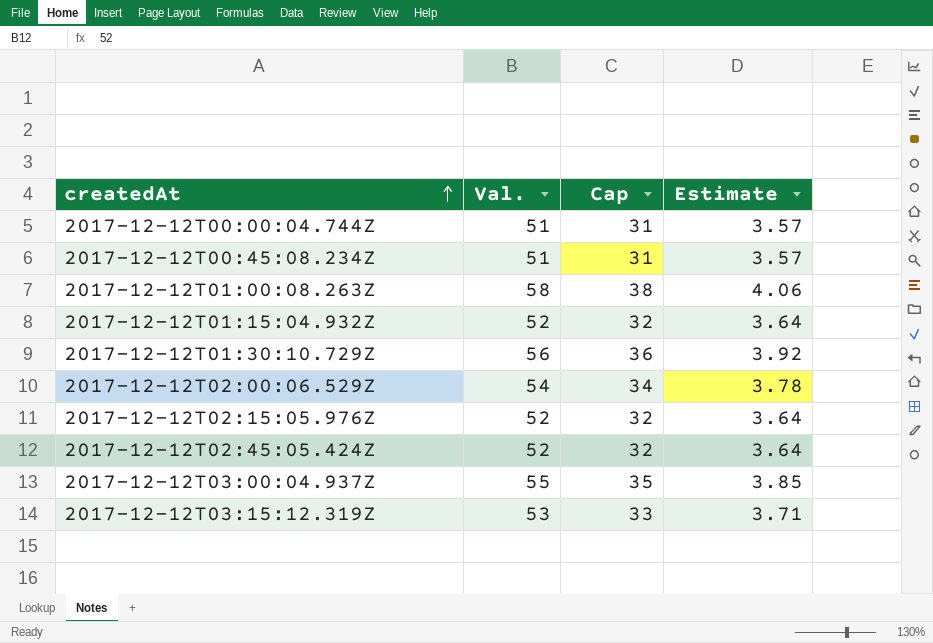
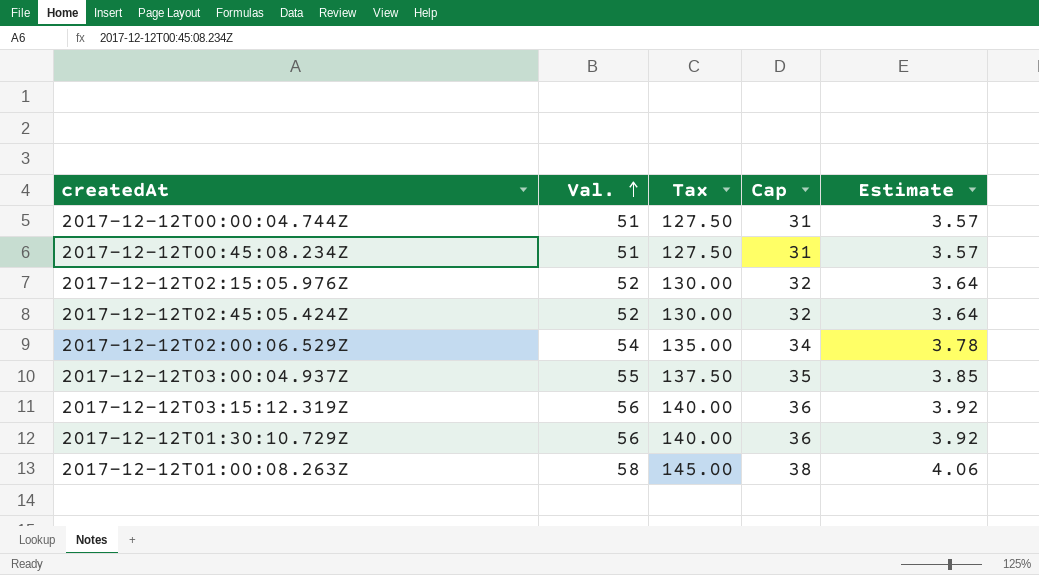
row order: createdAt ascending -> Val. ascending
column Tax | formula: none -> [Val.] * 2.5
row 2017-12-12T01:15:04.932Z: 52 | 32 | 3.64 -> none
2017-12-12T03:15:12.319Z | Val.: 53 -> 56
2017-12-12T03:15:12.319Z | Cap: 33 -> 36
2017-12-12T03:15:12.319Z | Estimate: 3.71 -> 3.92

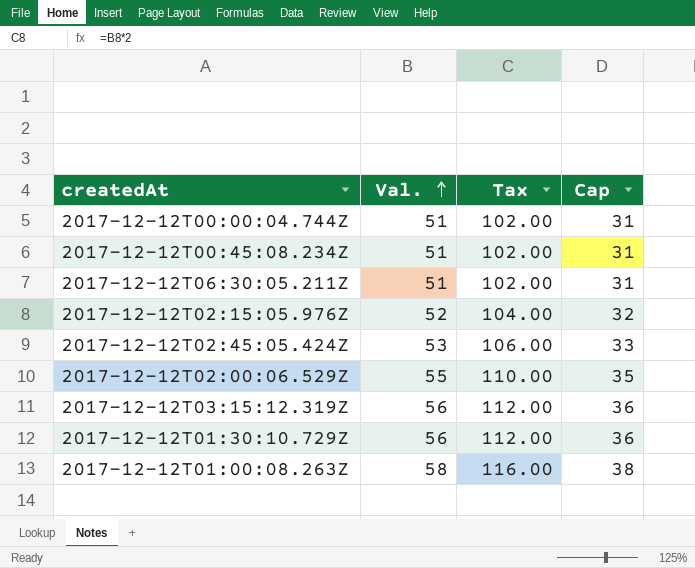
column Estimate | formula: [Val.] * 0.07 -> none
column Tax | formula: [Val.] * 2.5 -> [Val.] * 2
row 2017-12-12T03:00:04.937Z: 55 | 137.50 | 35 | 3.85 -> none
row 2017-12-12T06:30:05.211Z: none -> 51 | 102.00 | 31
2017-12-12T02:45:05.424Z | Val.: 52 -> 53
2017-12-12T02:45:05.424Z | Cap: 32 -> 33
2017-12-12T02:00:06.529Z | Val.: 54 -> 55
2017-12-12T02:00:06.529Z | Cap: 34 -> 35

